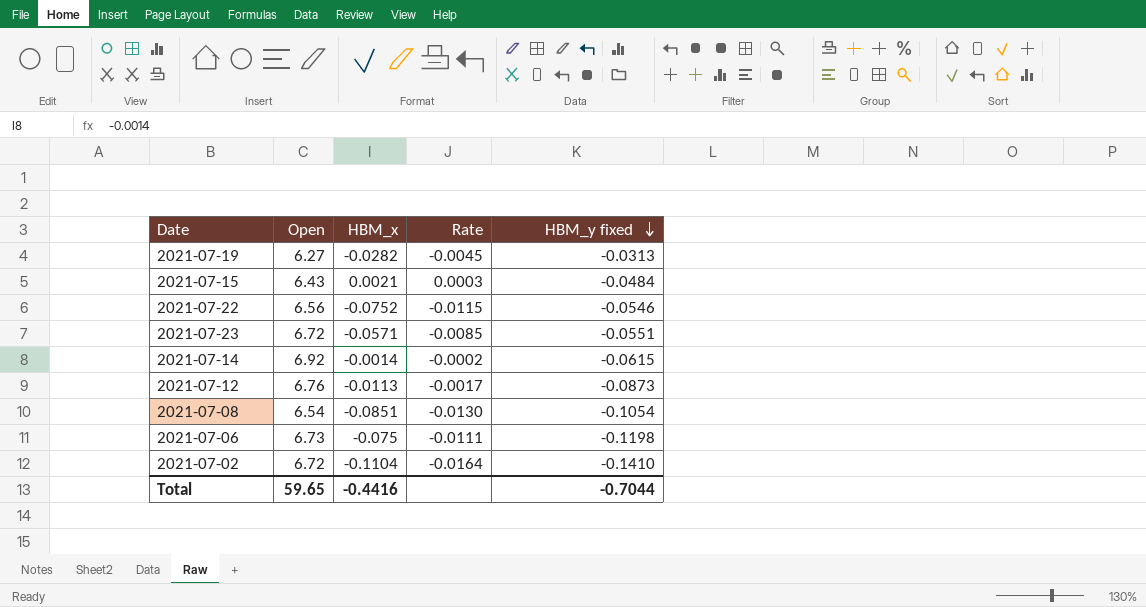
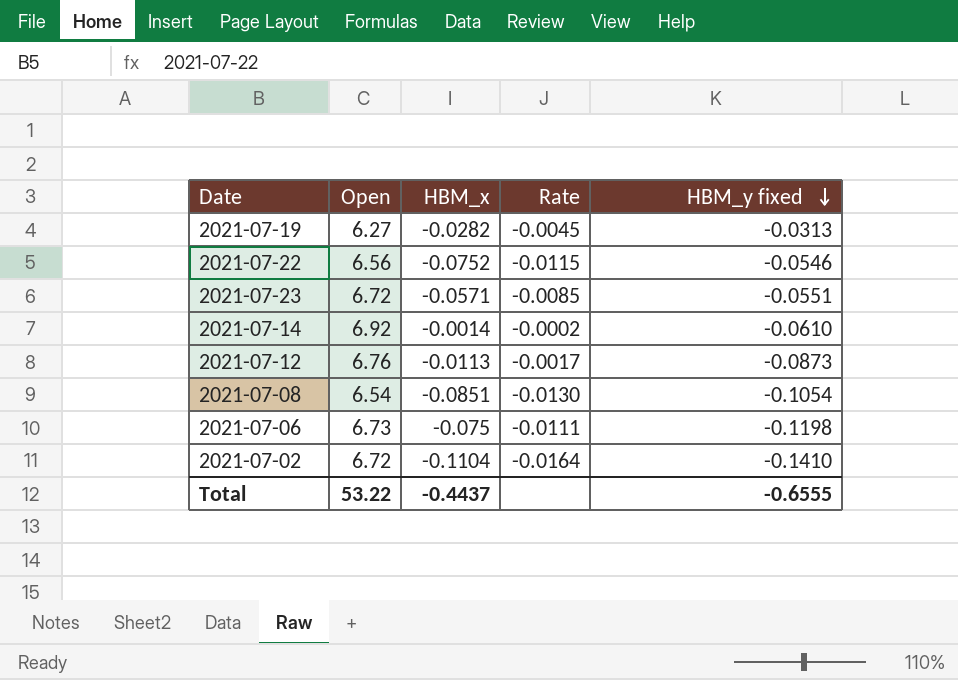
row 2021-07-15: 6.43 | 0.0021 | 0.0003 | -0.0484 -> none
2021-07-14 | HBM_y fixed: -0.0615 -> -0.0610
Total | Open: 59.65 -> 53.22
Total | HBM_x: -0.4416 -> -0.4437
Total | HBM_y fixed: -0.7044 -> -0.6555

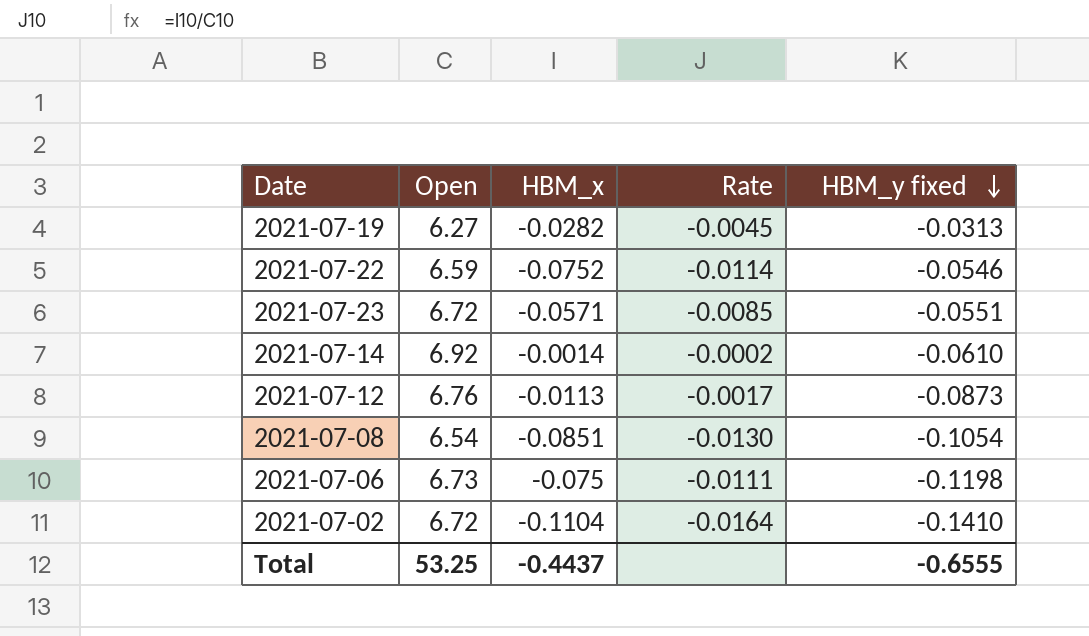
2021-07-22 | Open: 6.56 -> 6.59
2021-07-22 | Rate: -0.0115 -> -0.0114
Total | Open: 53.22 -> 53.25

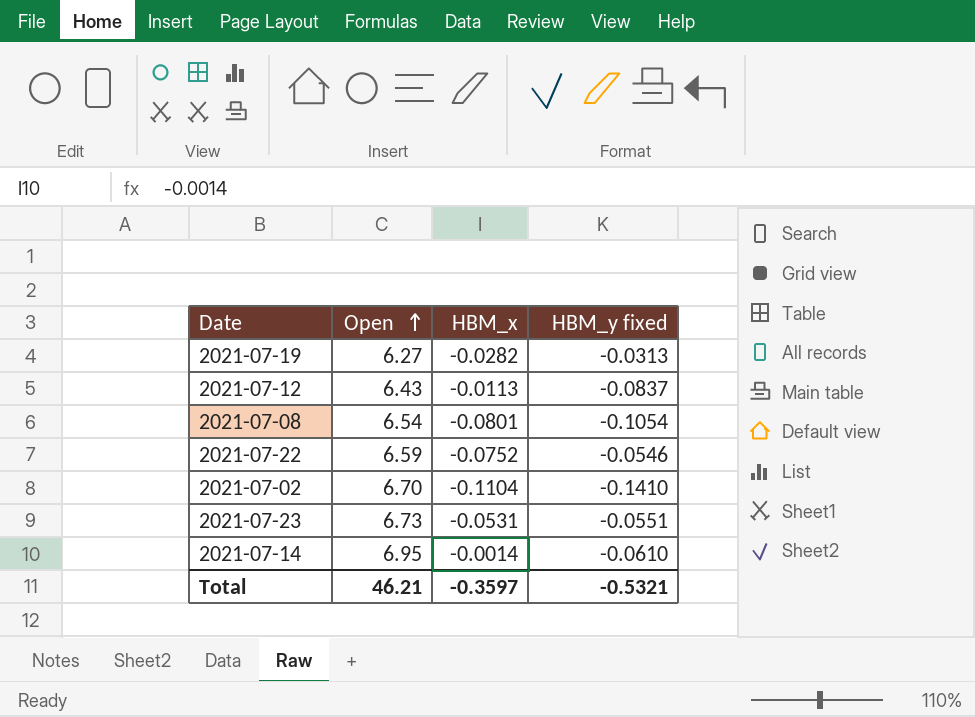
row order: HBM_y fixed descending -> Open ascending
column Rate | formula: [HBM_x] / [Open] -> none
row 2021-07-06: 6.73 | -0.075 | -0.0111 | -0.1198 -> none
2021-07-12 | Open: 6.76 -> 6.43
2021-07-12 | HBM_y fixed: -0.0873 -> -0.0837
2021-07-08 | HBM_x: -0.0851 -> -0.0801
2021-07-02 | Open: 6.72 -> 6.70
2021-07-23 | Open: 6.72 -> 6.73
2021-07-23 | HBM_x: -0.0571 -> -0.0531
2021-07-14 | Open: 6.92 -> 6.95
Total | Open: 53.25 -> 46.21
Total | HBM_x: -0.4437 -> -0.3597
Total | HBM_y fixed: -0.6555 -> -0.5321

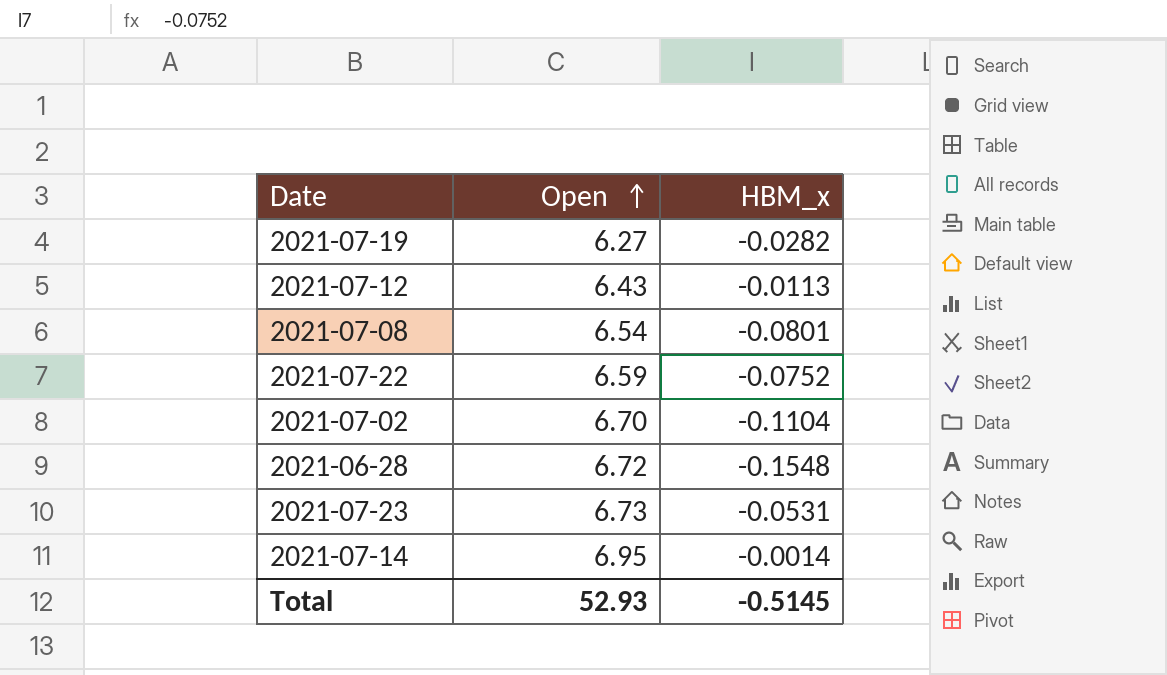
column HBM_y fixed | position: 4 -> none
row 2021-06-28: none -> 6.72 | -0.1548
Total | Open: 46.21 -> 52.93
Total | HBM_x: -0.3597 -> -0.5145

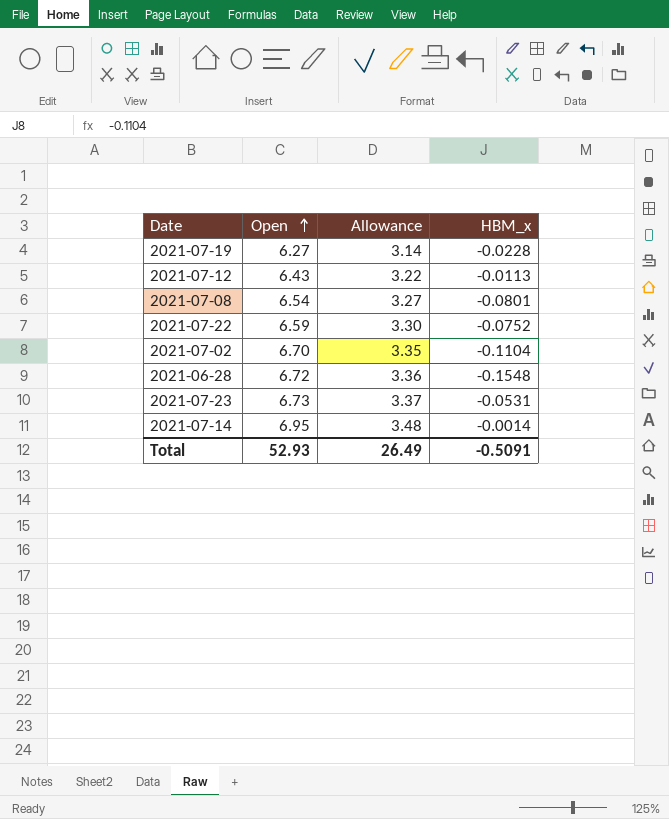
column Allowance | formula: none -> [Open] * 0.5
2021-07-19 | HBM_x: -0.0282 -> -0.0228
Total | HBM_x: -0.5145 -> -0.5091

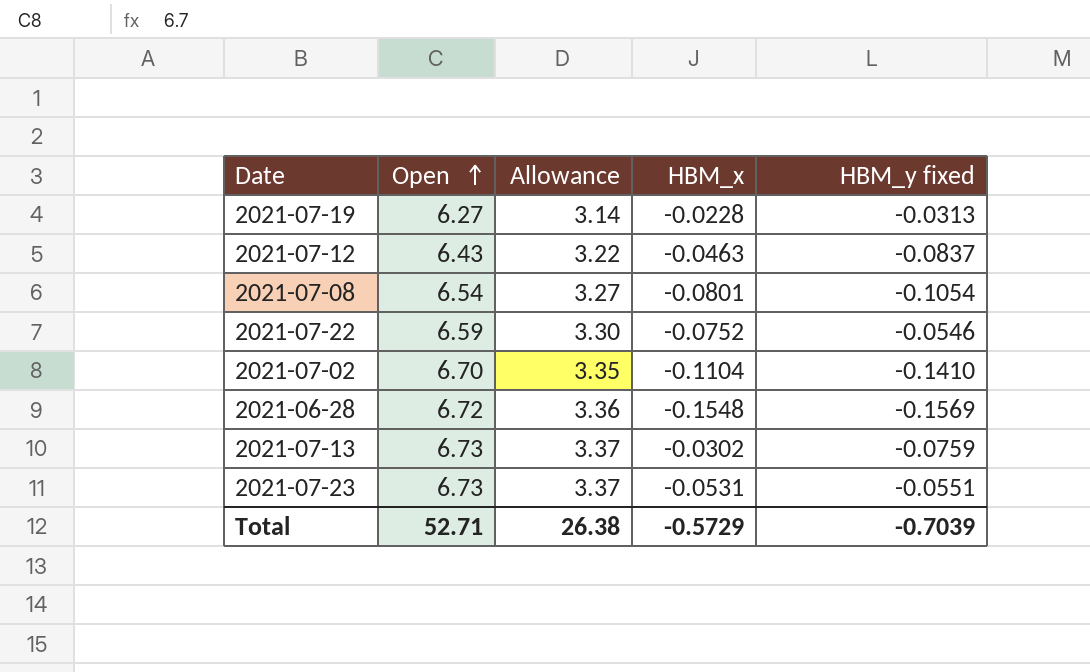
column HBM_y fixed | position: none -> 5
row 2021-07-14: 6.95 | 3.48 | -0.0014 -> none
2021-07-12 | HBM_x: -0.0113 -> -0.0463
row 2021-07-13: none -> 6.73 | 3.37 | -0.0302 | -0.0759
Total | Open: 52.93 -> 52.71
Total | Allowance: 26.49 -> 26.38
Total | HBM_x: -0.5091 -> -0.5729

